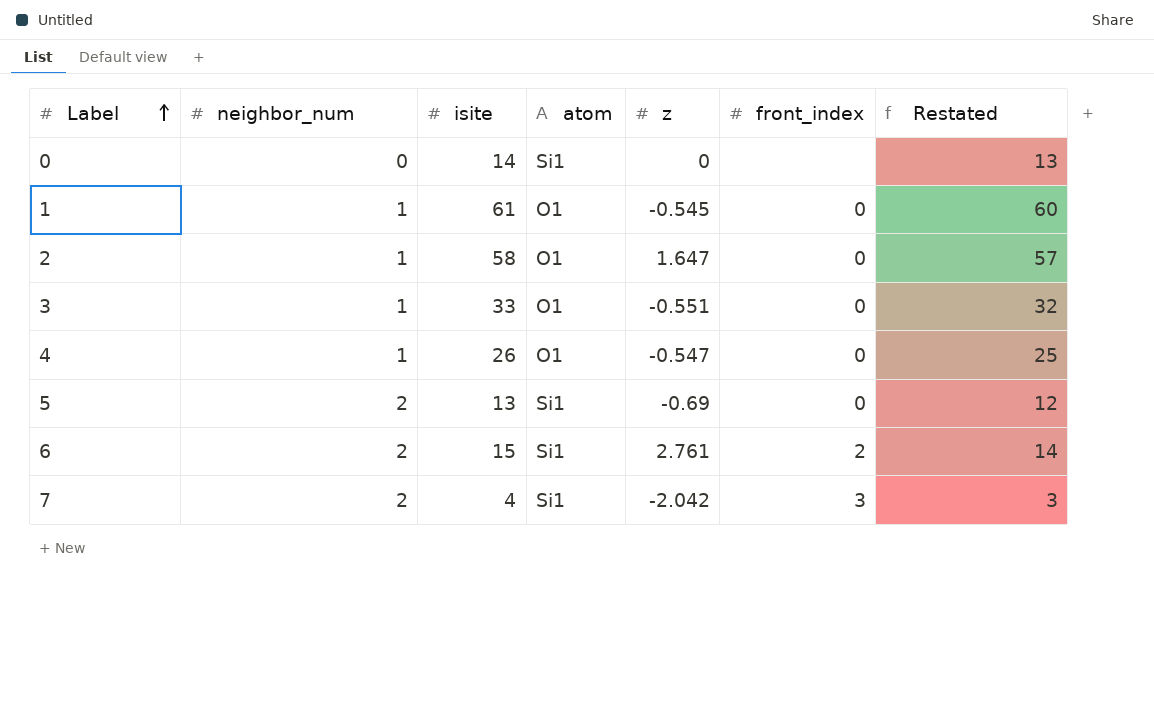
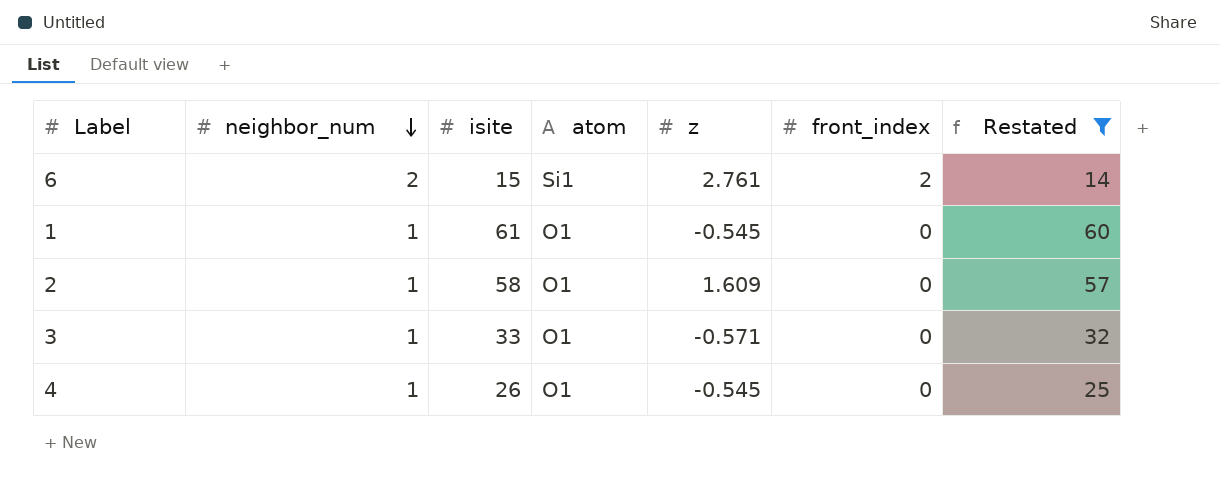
filter: none -> Restated >= 14
row order: Label ascending -> neighbor_num descending
2 | z: 1.647 -> 1.609
3 | z: -0.551 -> -0.571
4 | z: -0.547 -> -0.545

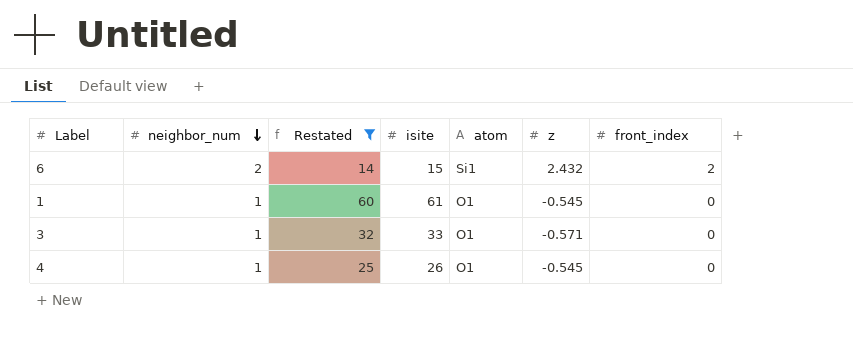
column Restated | position: 7 -> 3
row 2: 1 | 58 | O1 | 1.609 | 0 | 57 -> none
6 | z: 2.761 -> 2.432

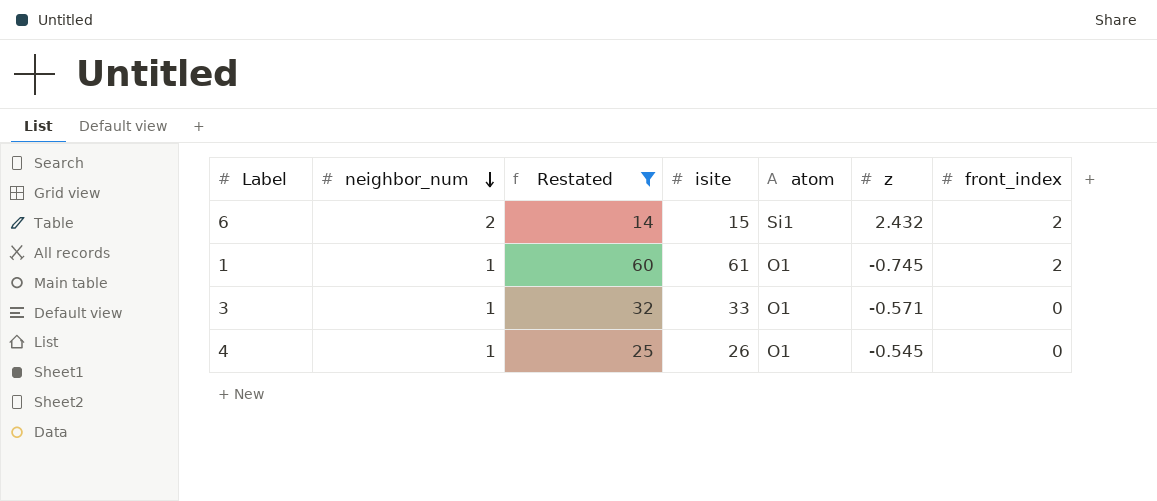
1 | z: -0.545 -> -0.745
1 | front_index: 0 -> 2

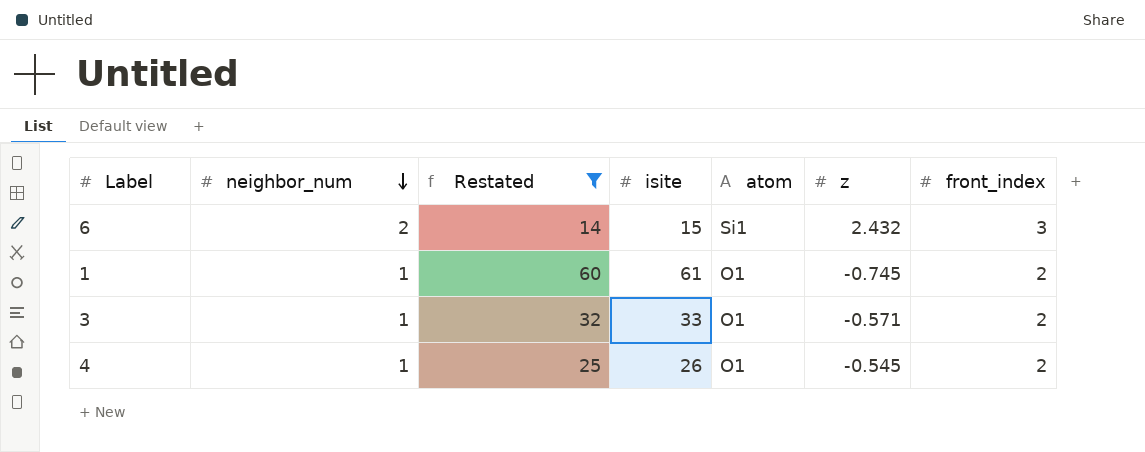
6 | front_index: 2 -> 3
3 | front_index: 0 -> 2
4 | front_index: 0 -> 2

